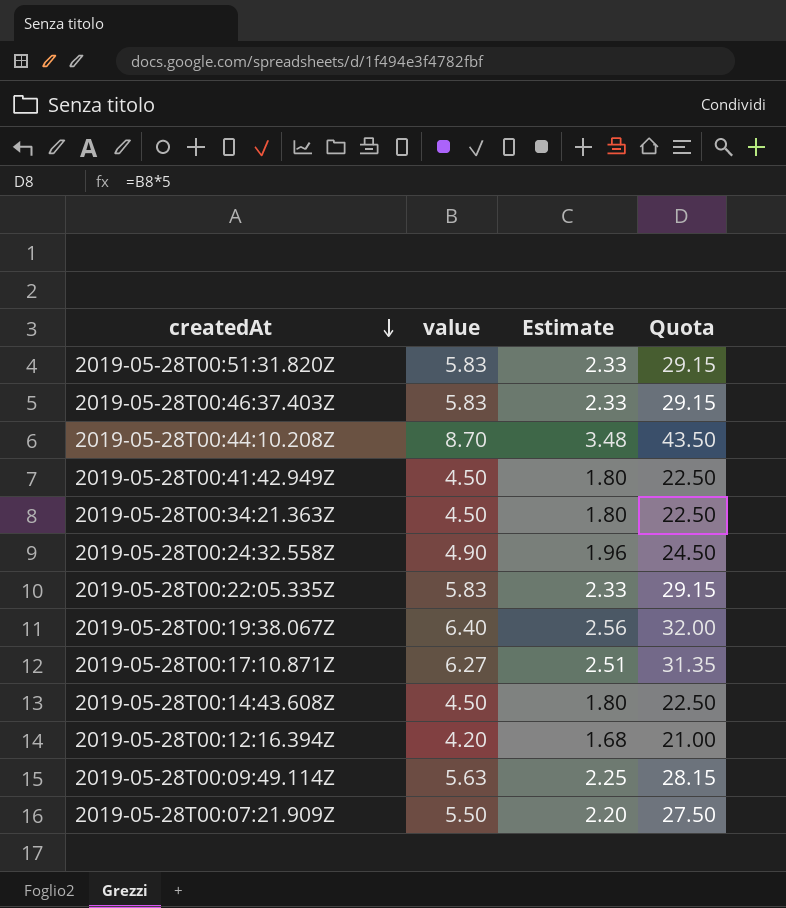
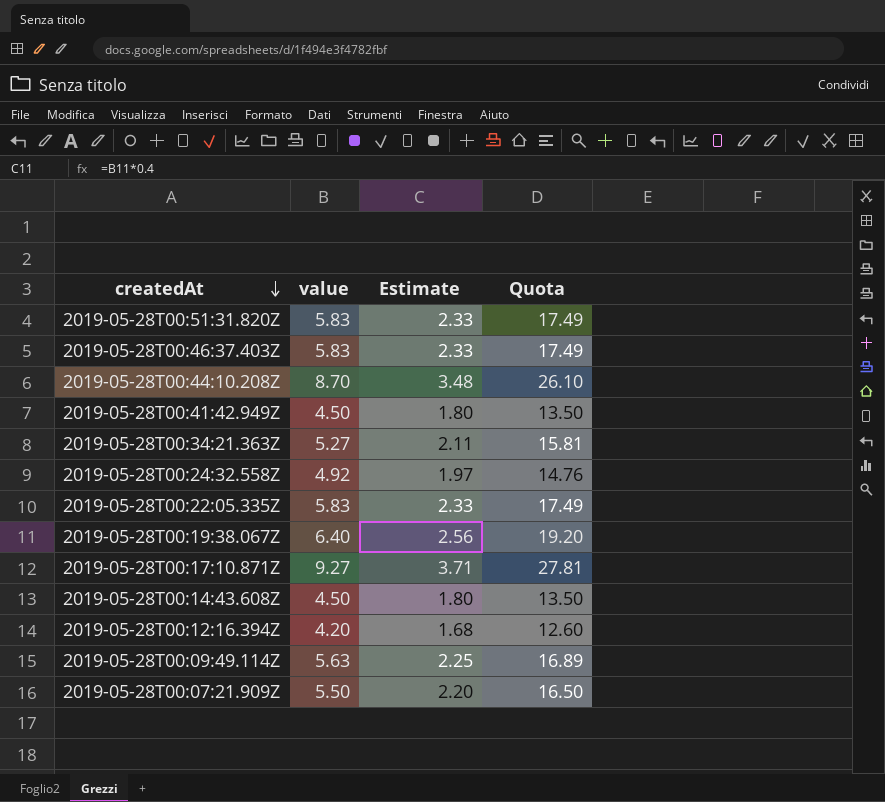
column Quota | formula: [value] * 5 -> [value] * 3
2019-05-28T00:34:21.363Z | value: 4.50 -> 5.27
2019-05-28T00:34:21.363Z | Estimate: 1.80 -> 2.11
2019-05-28T00:24:32.558Z | value: 4.90 -> 4.92
2019-05-28T00:24:32.558Z | Estimate: 1.96 -> 1.97
2019-05-28T00:17:10.871Z | value: 6.27 -> 9.27
2019-05-28T00:17:10.871Z | Estimate: 2.51 -> 3.71

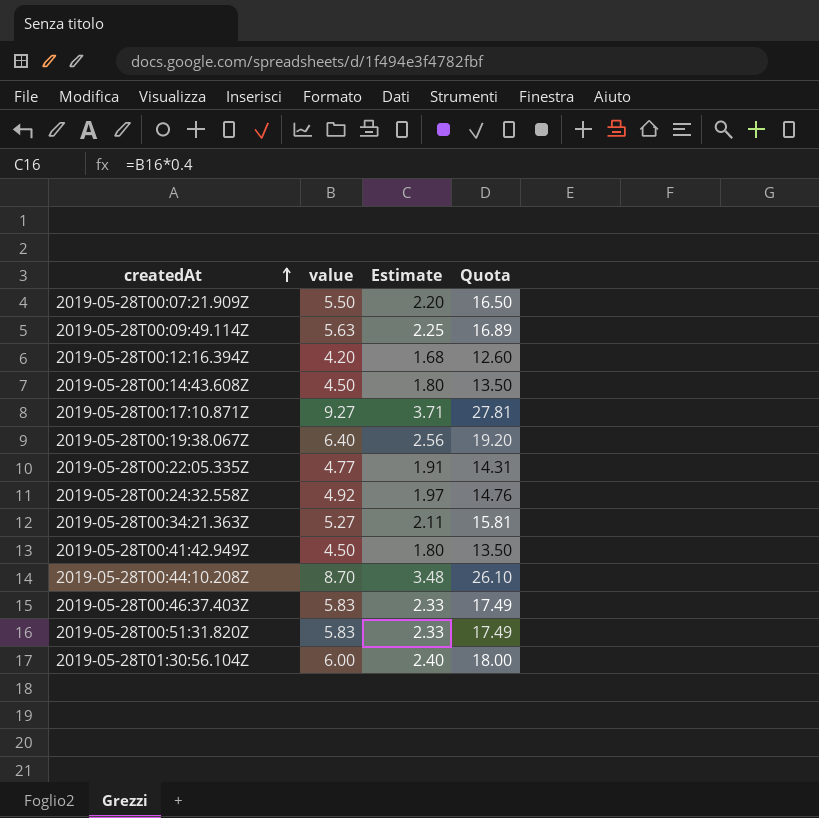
row order: createdAt descending -> createdAt ascending
2019-05-28T00:22:05.335Z | value: 5.83 -> 4.77
2019-05-28T00:22:05.335Z | Estimate: 2.33 -> 1.91
2019-05-28T00:22:05.335Z | Quota: 17.49 -> 14.31
row 2019-05-28T01:30:56.104Z: none -> 6.00 | 2.40 | 18.00

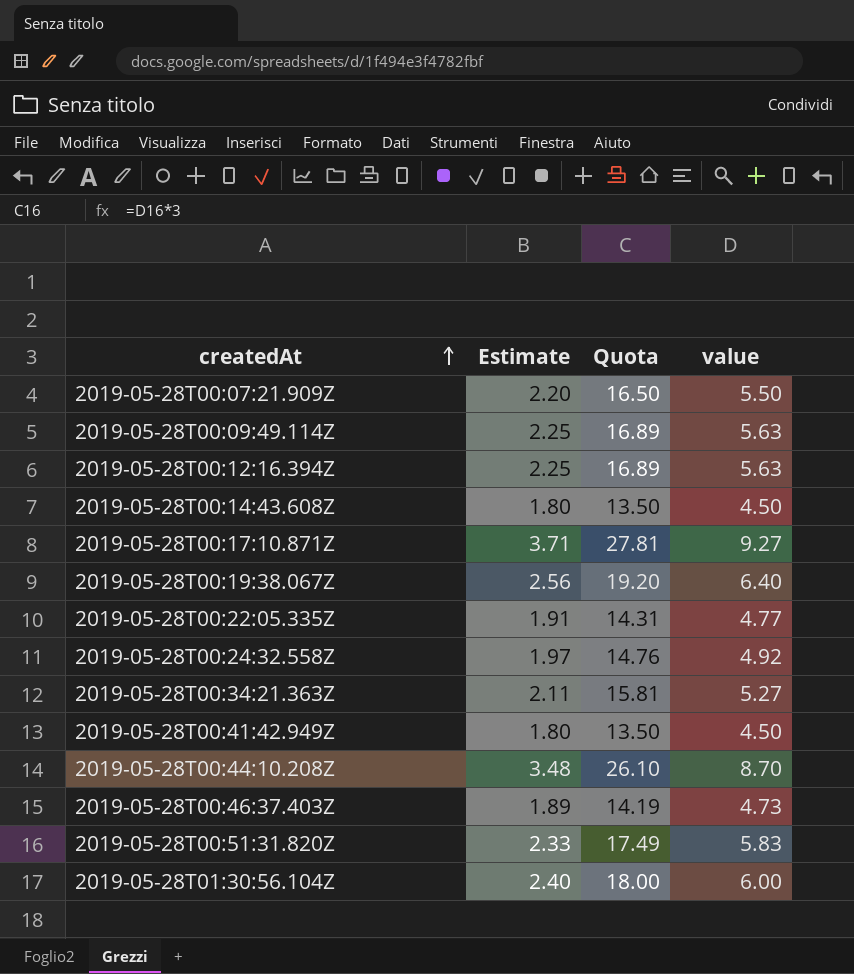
column value | position: 2 -> 4
2019-05-28T00:12:16.394Z | Estimate: 1.68 -> 2.25
2019-05-28T00:12:16.394Z | Quota: 12.60 -> 16.89
2019-05-28T00:12:16.394Z | value: 4.20 -> 5.63
2019-05-28T00:46:37.403Z | Estimate: 2.33 -> 1.89
2019-05-28T00:46:37.403Z | Quota: 17.49 -> 14.19
2019-05-28T00:46:37.403Z | value: 5.83 -> 4.73

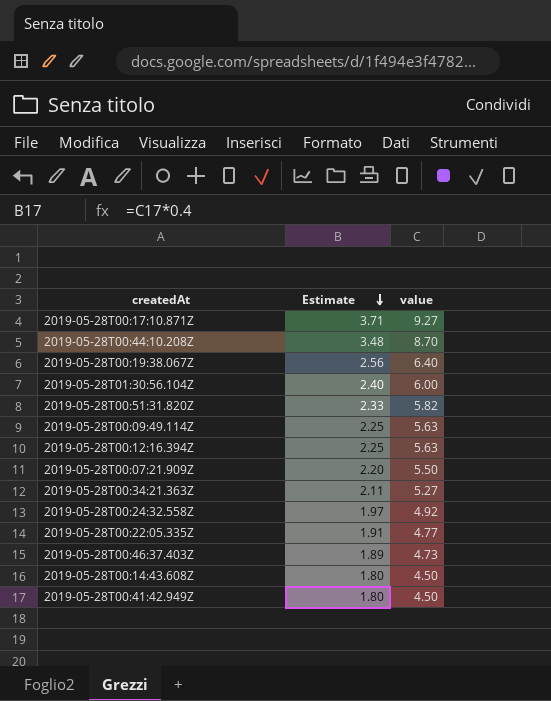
row order: createdAt ascending -> Estimate descending
column Quota | formula: [value] * 3 -> none
2019-05-28T00:51:31.820Z | value: 5.83 -> 5.82

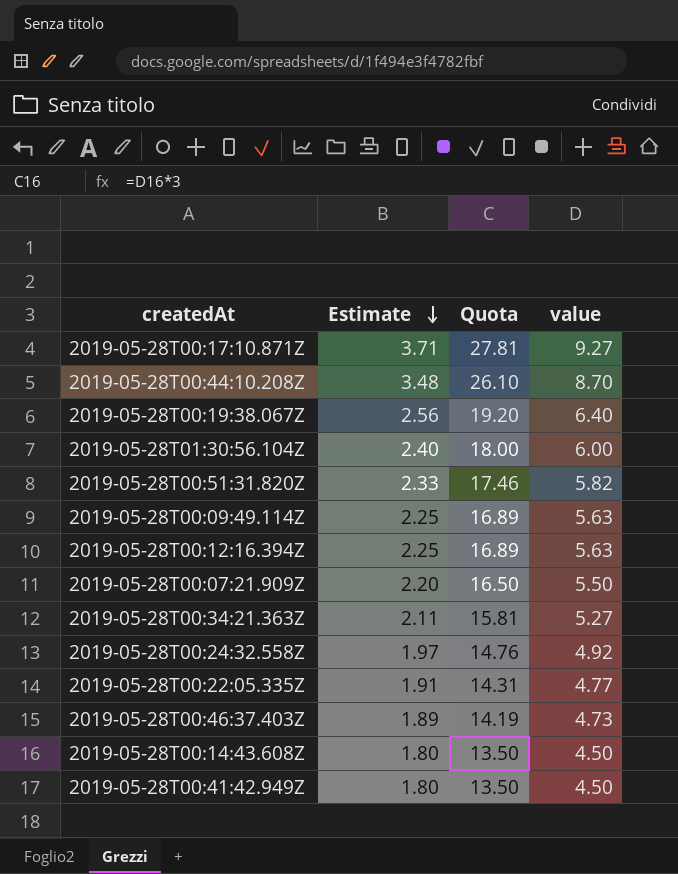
column Quota | formula: none -> [value] * 3

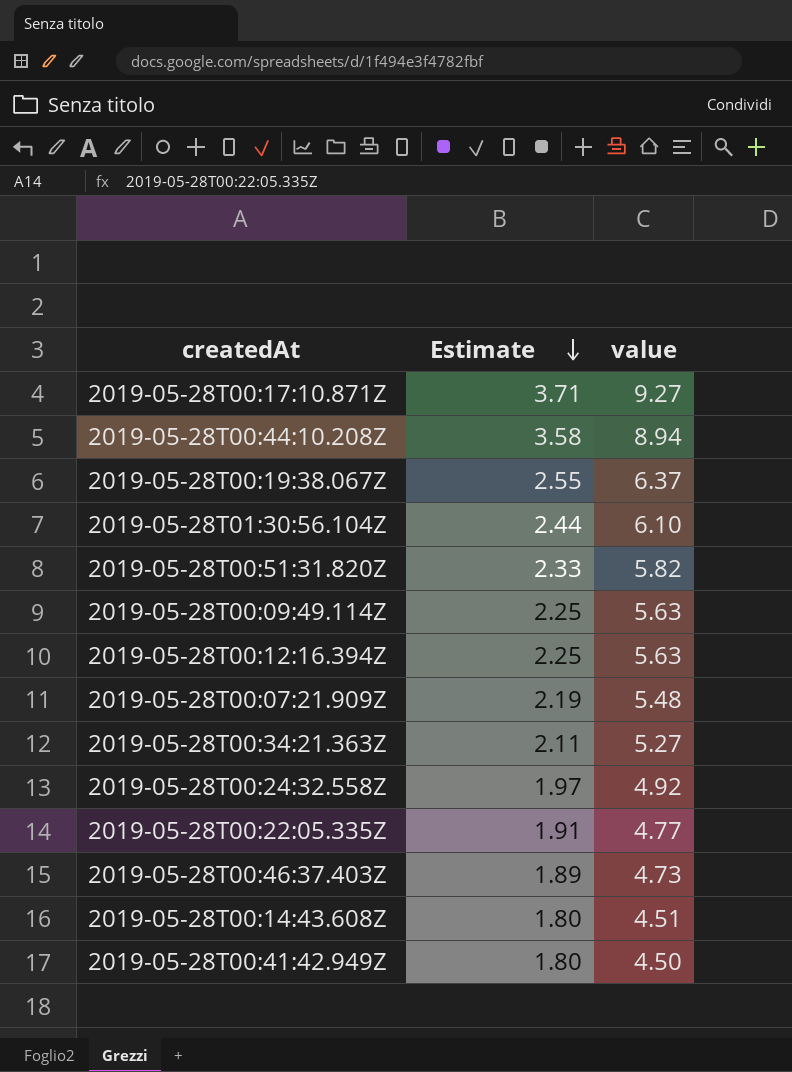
column Quota | formula: [value] * 3 -> none
2019-05-28T00:44:10.208Z | Estimate: 3.48 -> 3.58
2019-05-28T00:44:10.208Z | value: 8.70 -> 8.94
2019-05-28T00:19:38.067Z | Estimate: 2.56 -> 2.55
2019-05-28T00:19:38.067Z | value: 6.40 -> 6.37
2019-05-28T01:30:56.104Z | Estimate: 2.40 -> 2.44
2019-05-28T01:30:56.104Z | value: 6.00 -> 6.10
2019-05-28T00:07:21.909Z | Estimate: 2.20 -> 2.19
2019-05-28T00:07:21.909Z | value: 5.50 -> 5.48
2019-05-28T00:14:43.608Z | value: 4.50 -> 4.51

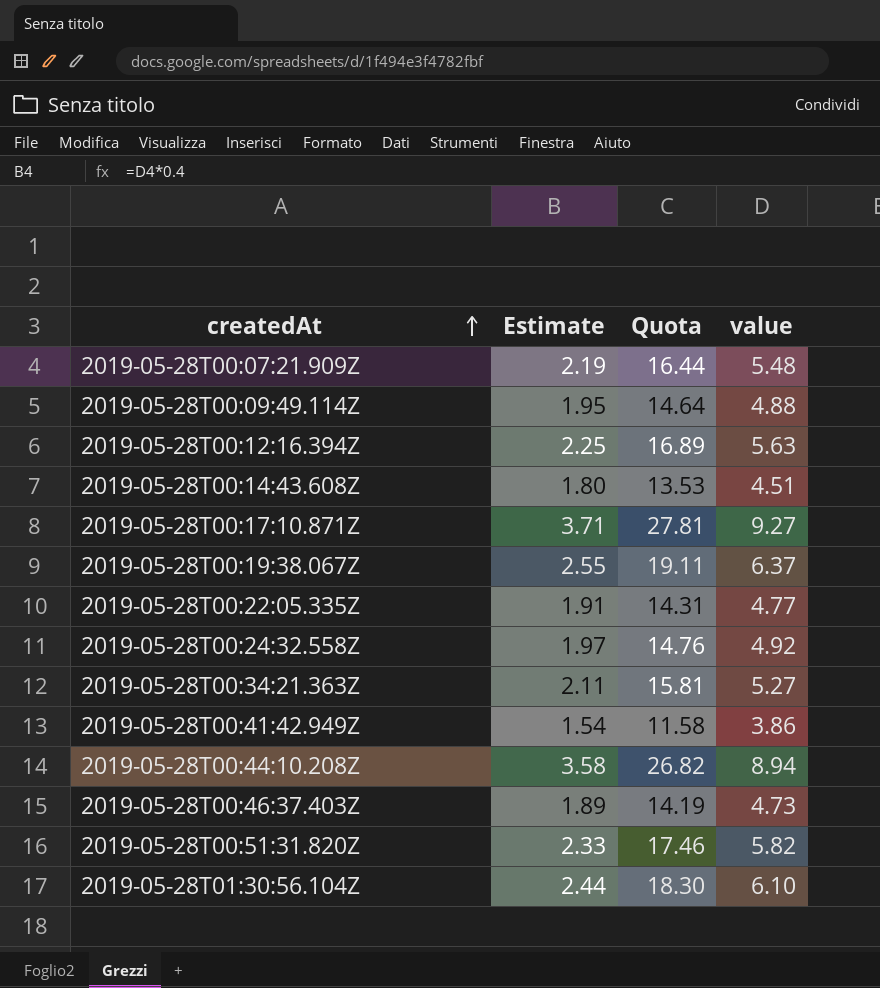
row order: Estimate descending -> createdAt ascending
column Quota | formula: none -> [value] * 3
2019-05-28T00:09:49.114Z | Estimate: 2.25 -> 1.95
2019-05-28T00:09:49.114Z | value: 5.63 -> 4.88
2019-05-28T00:41:42.949Z | Estimate: 1.80 -> 1.54
2019-05-28T00:41:42.949Z | value: 4.50 -> 3.86

